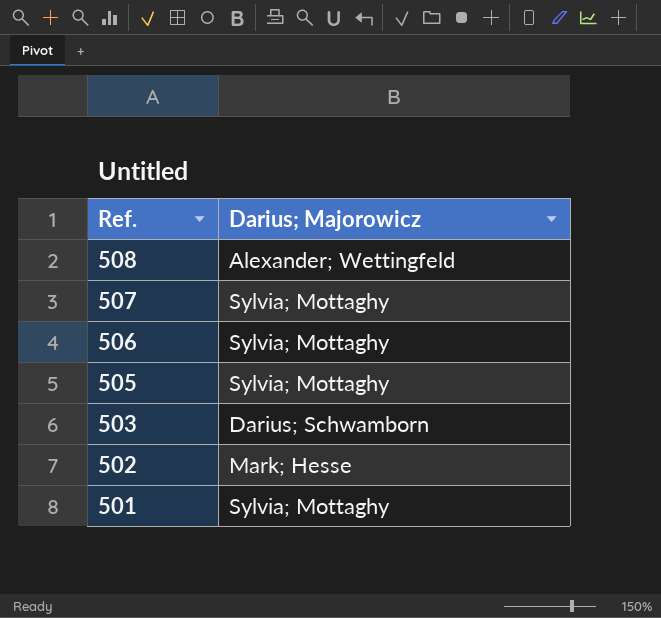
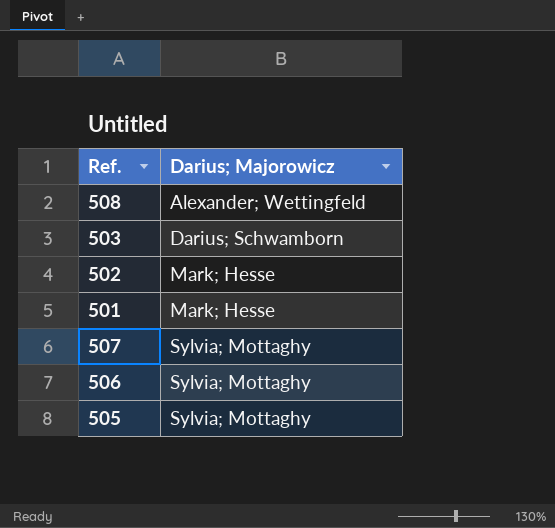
row order: Ref. descending -> Darius; Majorowicz ascending
501 | Darius; Majorowicz: Sylvia; Mottaghy -> Mark; Hesse

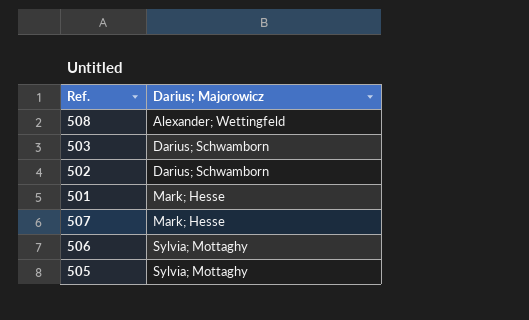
502 | Darius; Majorowicz: Mark; Hesse -> Darius; Schwamborn
507 | Darius; Majorowicz: Sylvia; Mottaghy -> Mark; Hesse

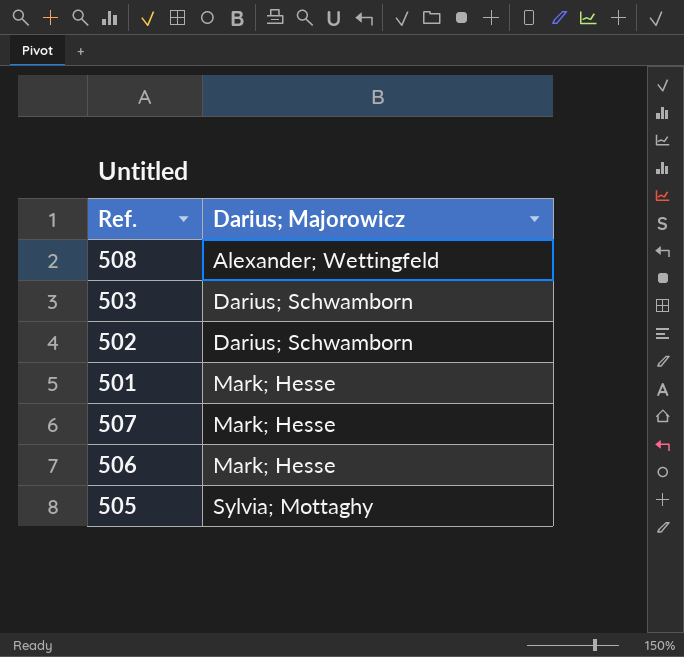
506 | Darius; Majorowicz: Sylvia; Mottaghy -> Mark; Hesse

